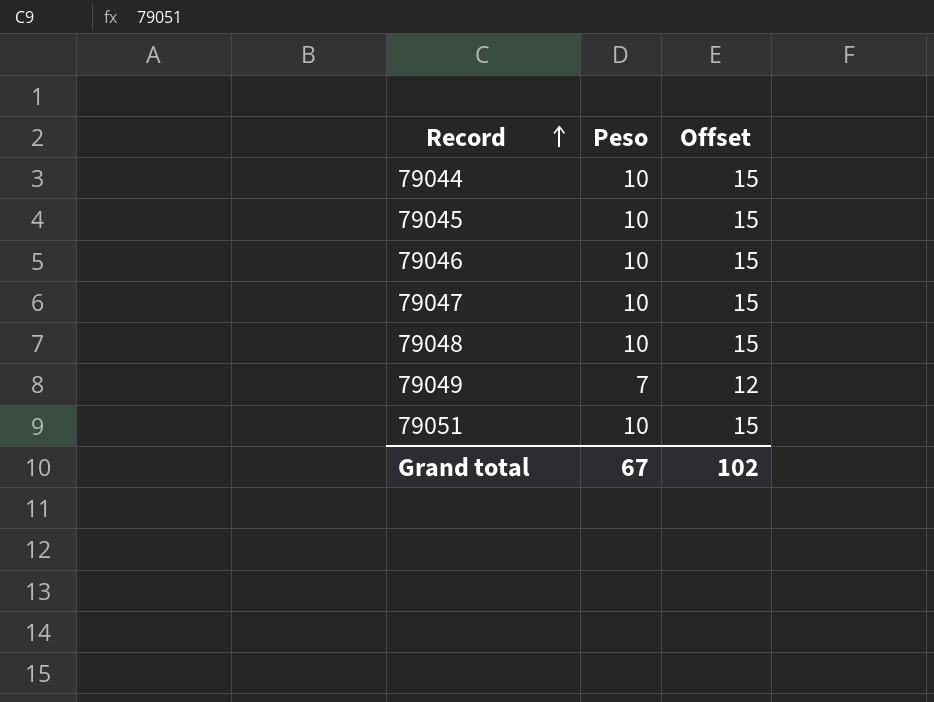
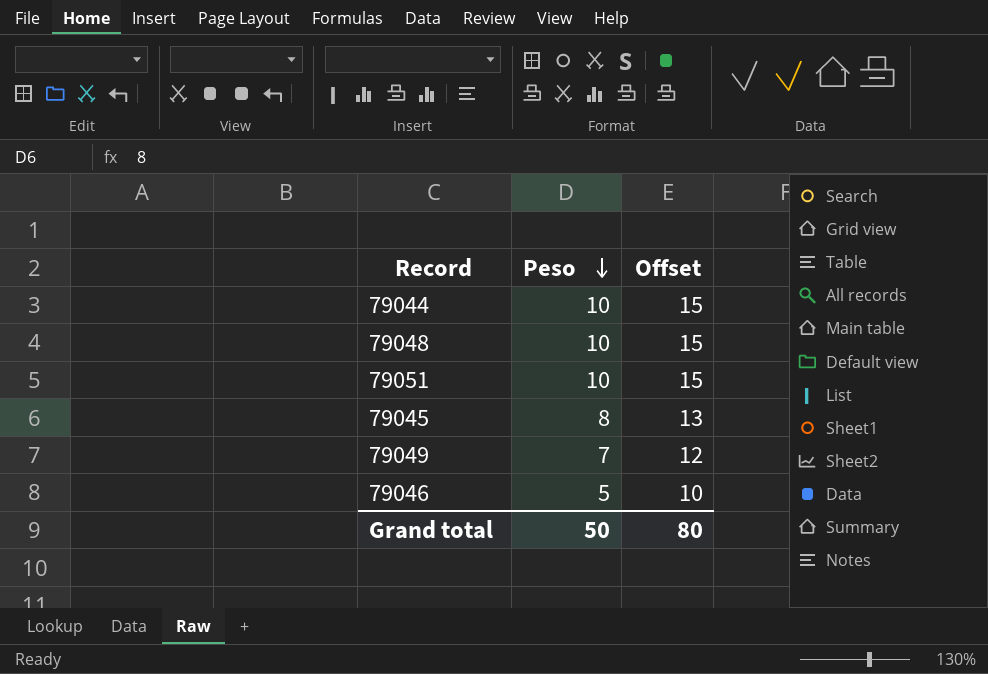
row order: Record ascending -> Peso descending
row 79047: 10 | 15 -> none
79045 | Peso: 10 -> 8
79045 | Offset: 15 -> 13
79046 | Peso: 10 -> 5
79046 | Offset: 15 -> 10
Grand total | Peso: 67 -> 50
Grand total | Offset: 102 -> 80

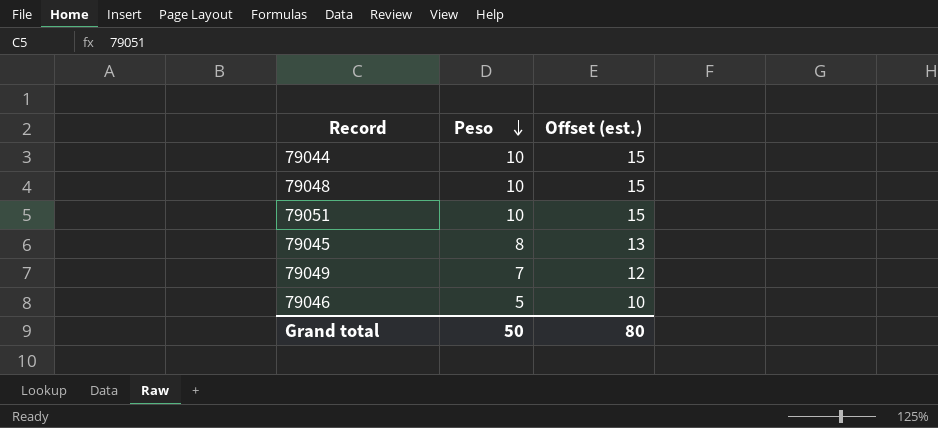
column name: Offset -> Offset (est.)

